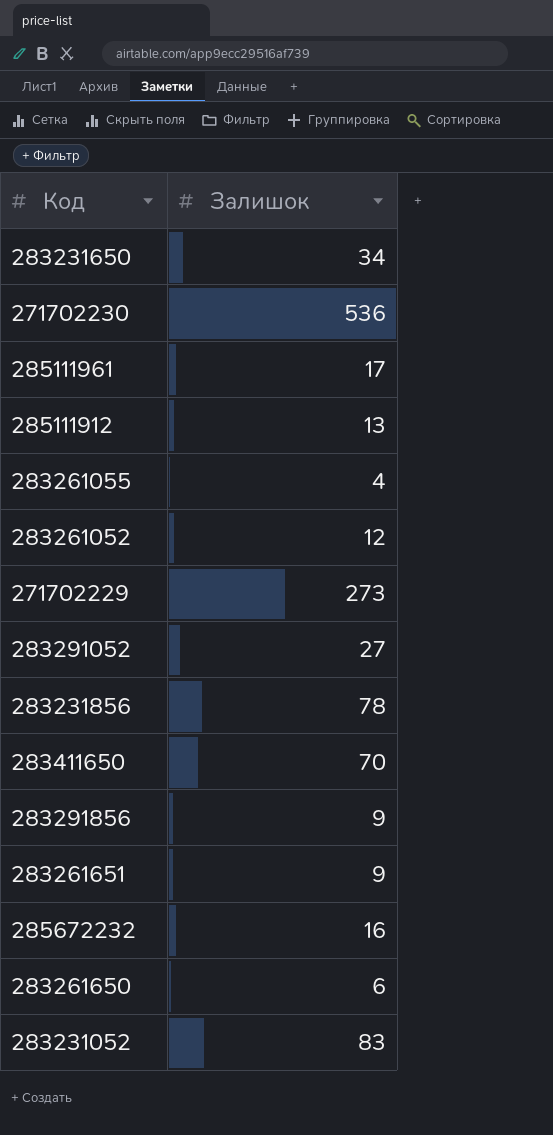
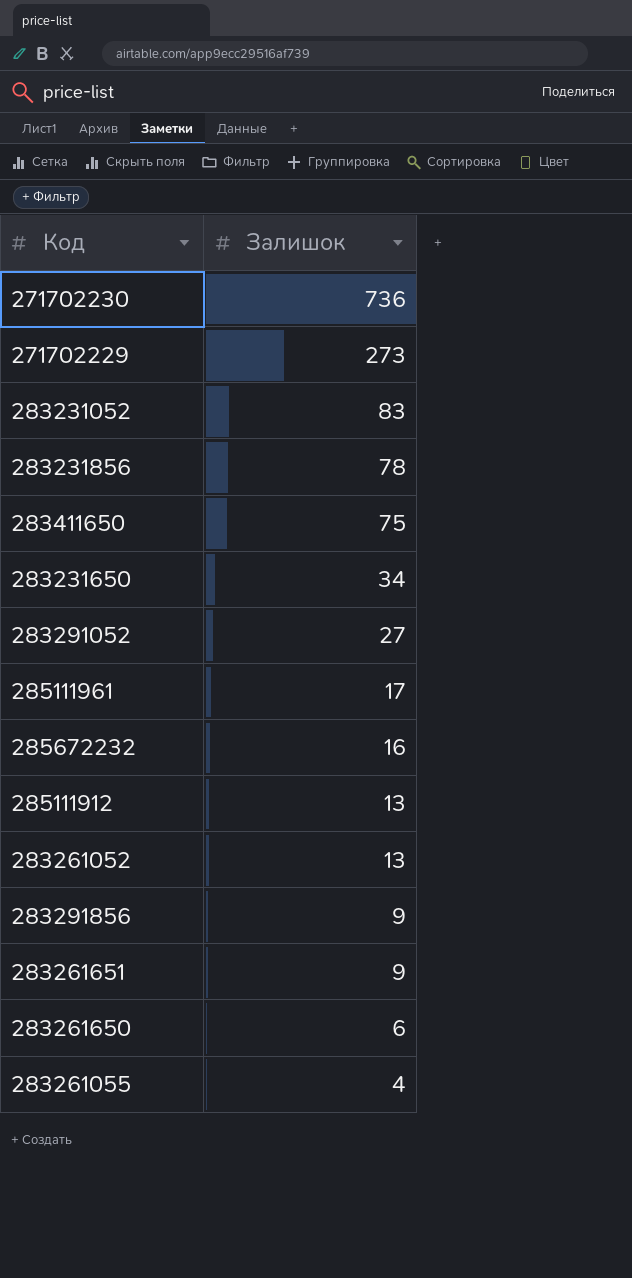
row order: none -> Залишок descending
271702230 | Залишок: 536 -> 736
283411650 | Залишок: 70 -> 75
283261052 | Залишок: 12 -> 13

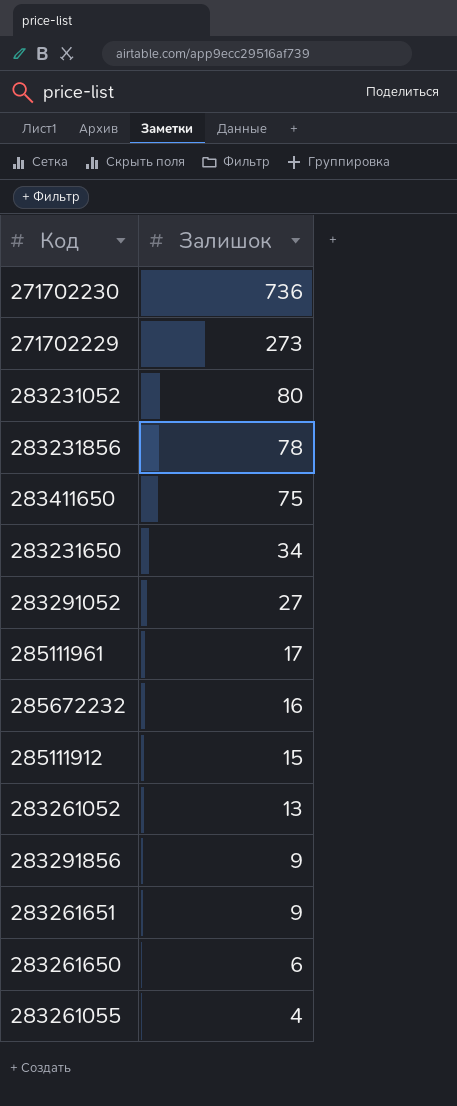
283231052 | Залишок: 83 -> 80
285111912 | Залишок: 13 -> 15

